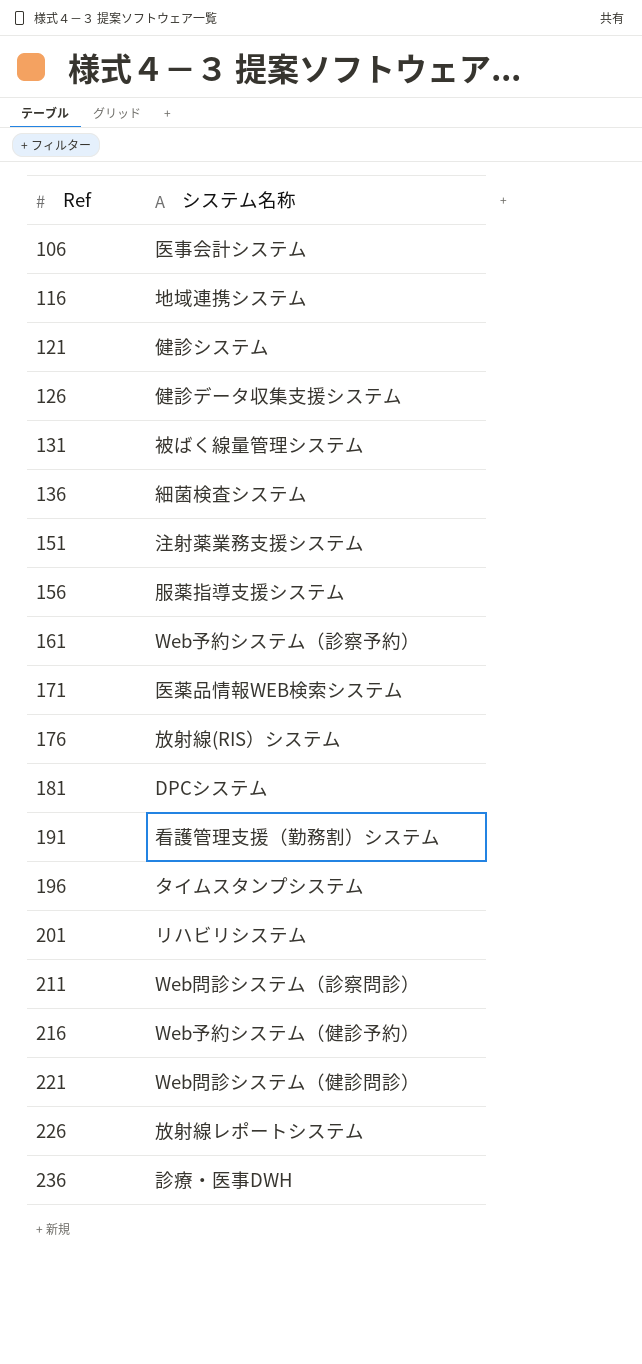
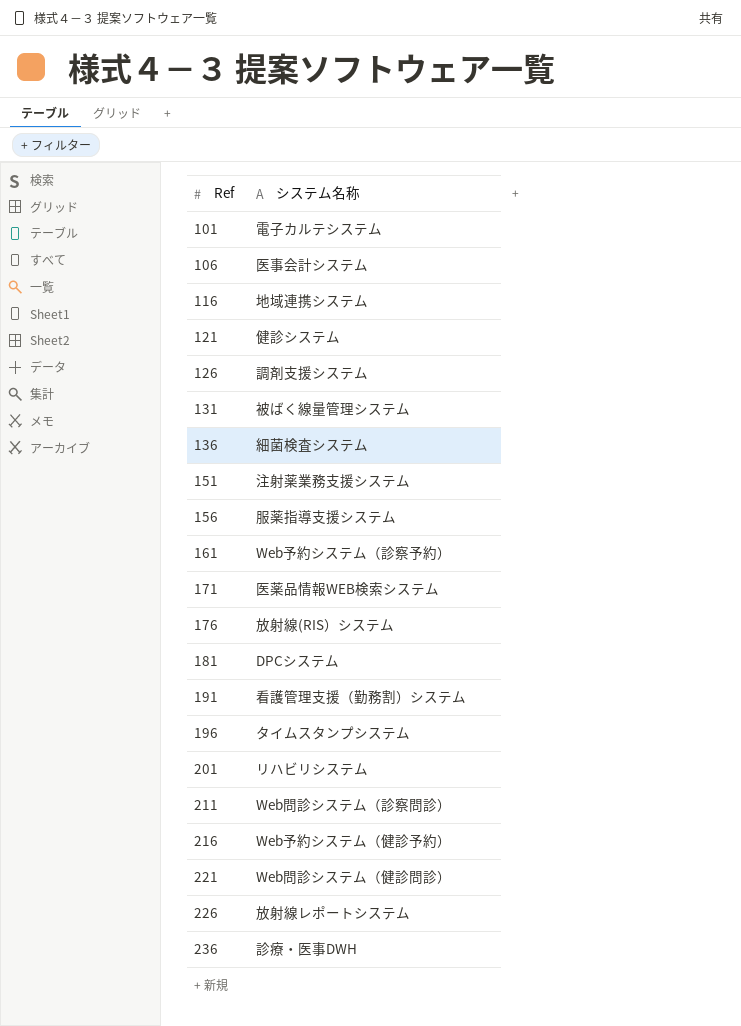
row 101: none -> 電子カルテシステム
126 | システム名称: 健診データ収集支援システム -> 調剤支援システム

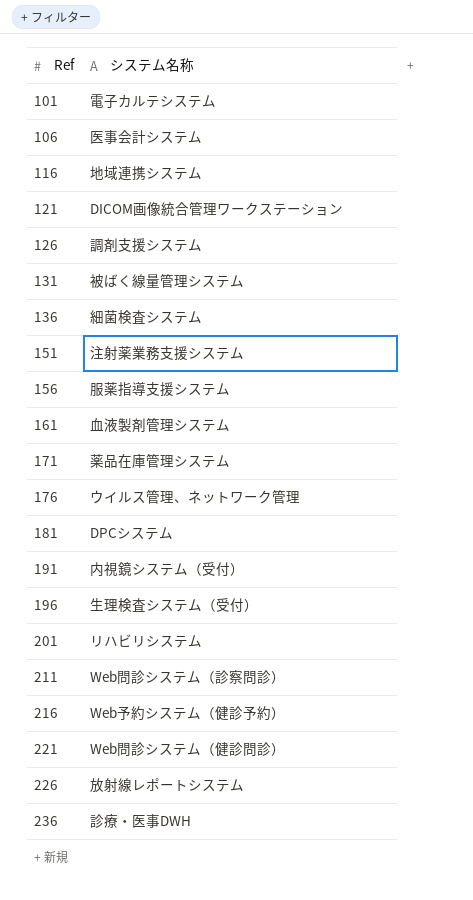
121 | システム名称: 健診システム -> DICOM画像統合管理ワークステーション
161 | システム名称: Web予約システム（診察予約） -> 血液製剤管理システム
171 | システム名称: 医薬品情報WEB検索システム -> 薬品在庫管理システム
176 | システム名称: 放射線(RIS）システム -> ウイルス管理、ネットワーク管理
191 | システム名称: 看護管理支援（勤務割）システム -> 内視鏡システム（受付）
196 | システム名称: タイムスタンプシステム -> 生理検査システム（受付）

